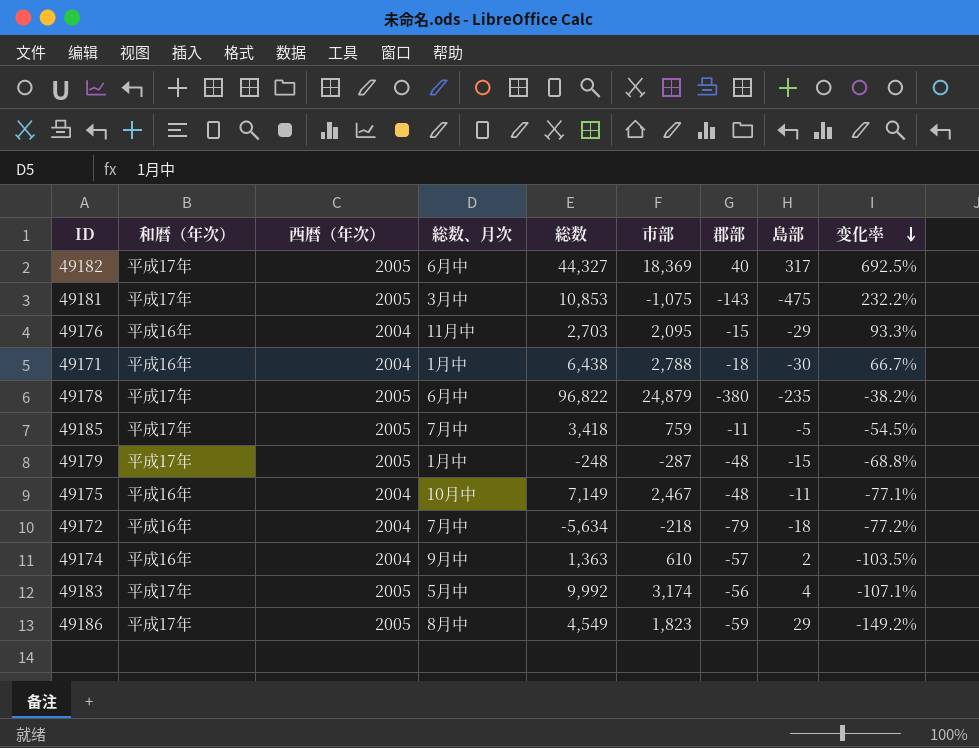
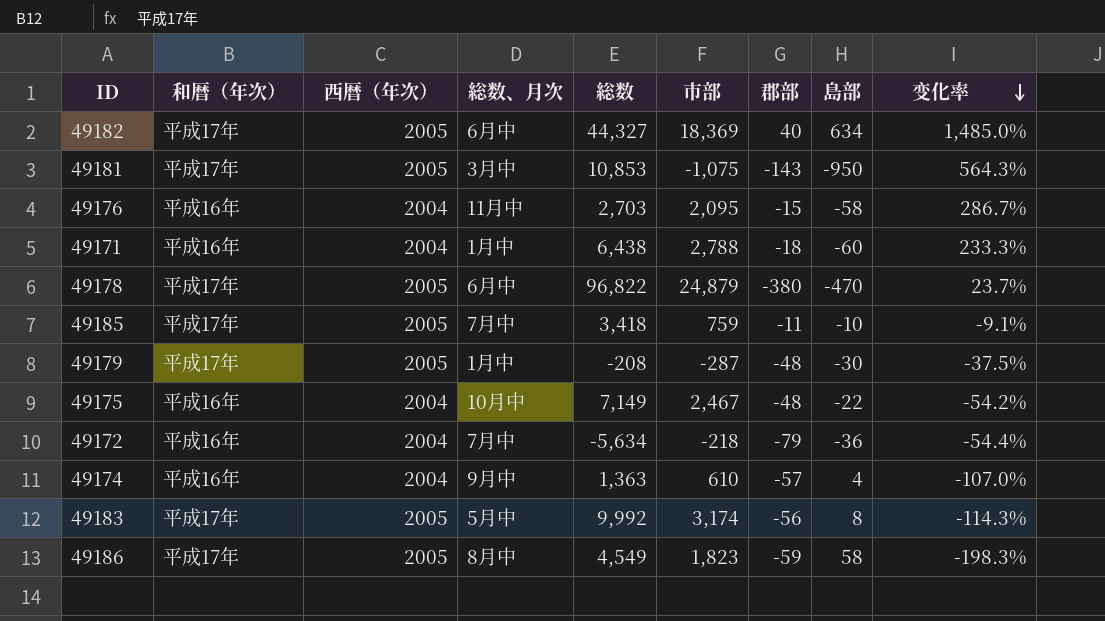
49182 | 島部: 317 -> 634
49182 | 变化率: 692.5% -> 1,485.0%
49181 | 島部: -475 -> -950
49181 | 变化率: 232.2% -> 564.3%
49176 | 島部: -29 -> -58
49176 | 变化率: 93.3% -> 286.7%
49171 | 島部: -30 -> -60
49171 | 变化率: 66.7% -> 233.3%
49178 | 島部: -235 -> -470
49178 | 变化率: -38.2% -> 23.7%
49185 | 島部: -5 -> -10
49185 | 变化率: -54.5% -> -9.1%
49179 | 総数: -248 -> -208
49179 | 島部: -15 -> -30
49179 | 变化率: -68.8% -> -37.5%
49175 | 島部: -11 -> -22
49175 | 变化率: -77.1% -> -54.2%
49172 | 島部: -18 -> -36
49172 | 变化率: -77.2% -> -54.4%
49174 | 島部: 2 -> 4
49174 | 变化率: -103.5% -> -107.0%
49183 | 島部: 4 -> 8
49183 | 变化率: -107.1% -> -114.3%
49186 | 島部: 29 -> 58
49186 | 变化率: -149.2% -> -198.3%

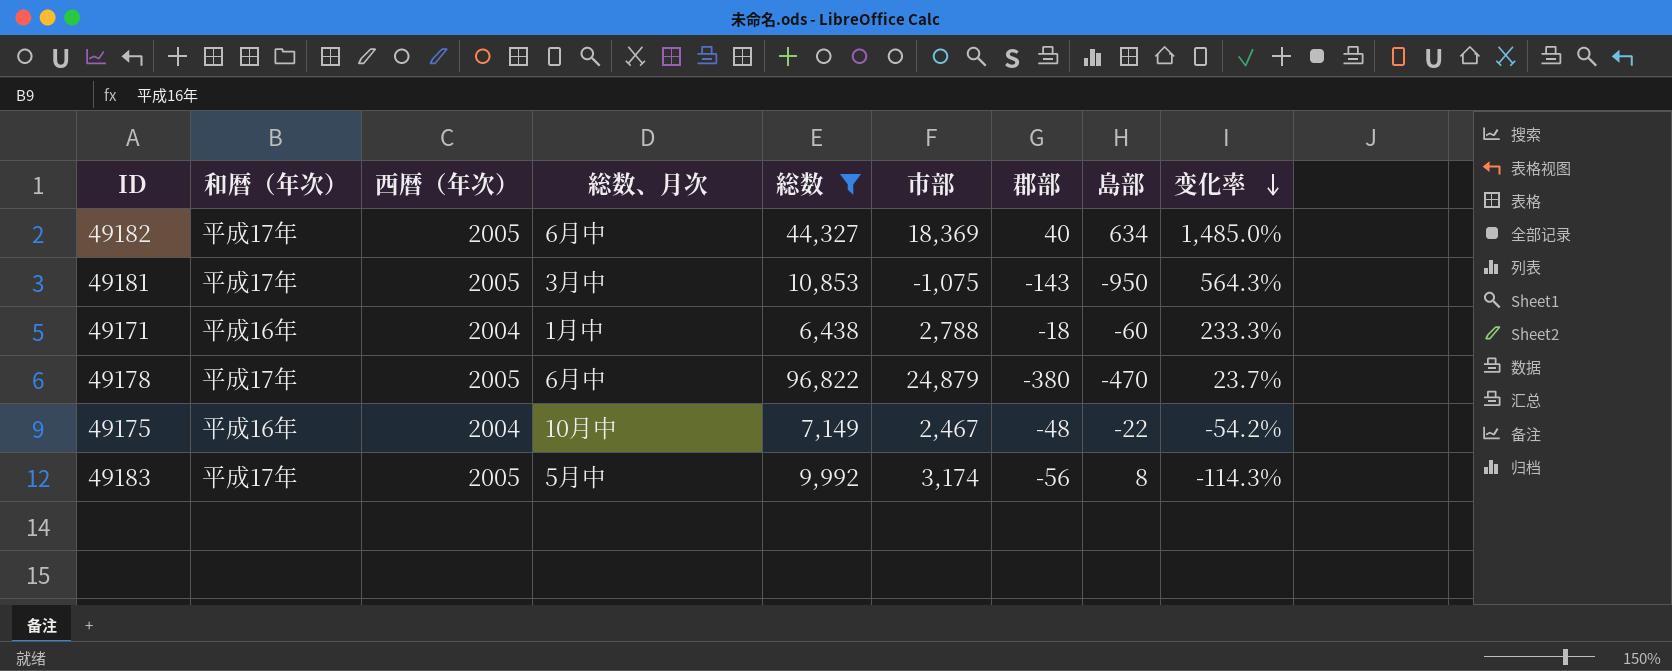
filter: none -> 総数 >= 6,438

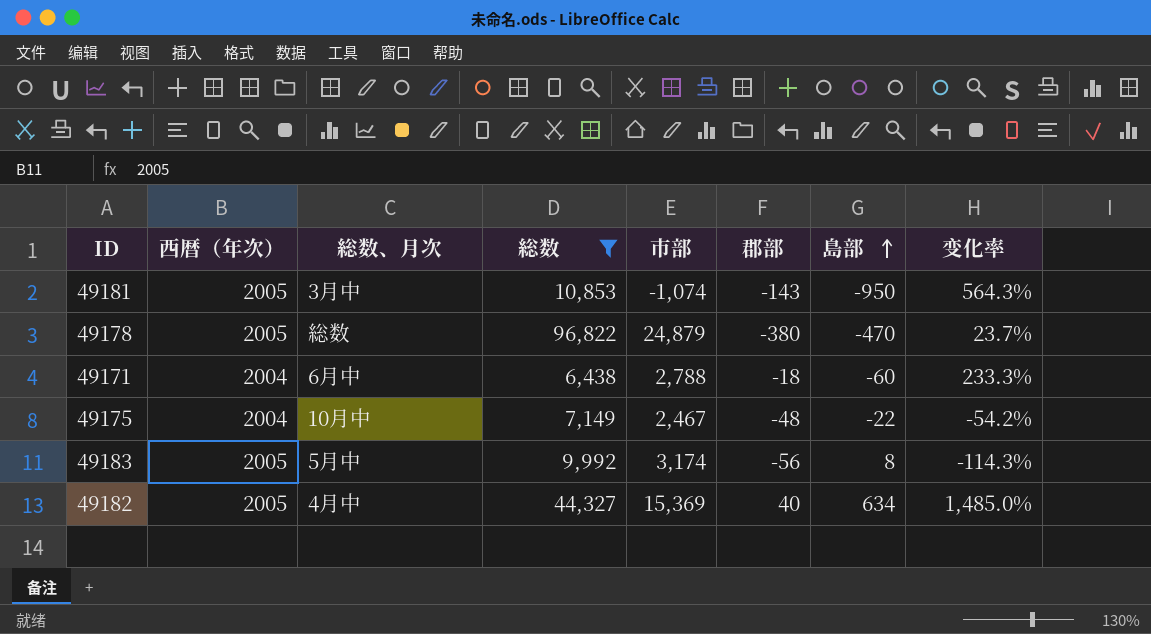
row order: 变化率 descending -> 島部 ascending
column 和暦（年次） | position: 2 -> none
49181 | 市部: -1,075 -> -1,074
49178 | 総数、月次: 6月中 -> 総数
49171 | 総数、月次: 1月中 -> 6月中
49182 | 総数、月次: 6月中 -> 4月中
49182 | 市部: 18,369 -> 15,369

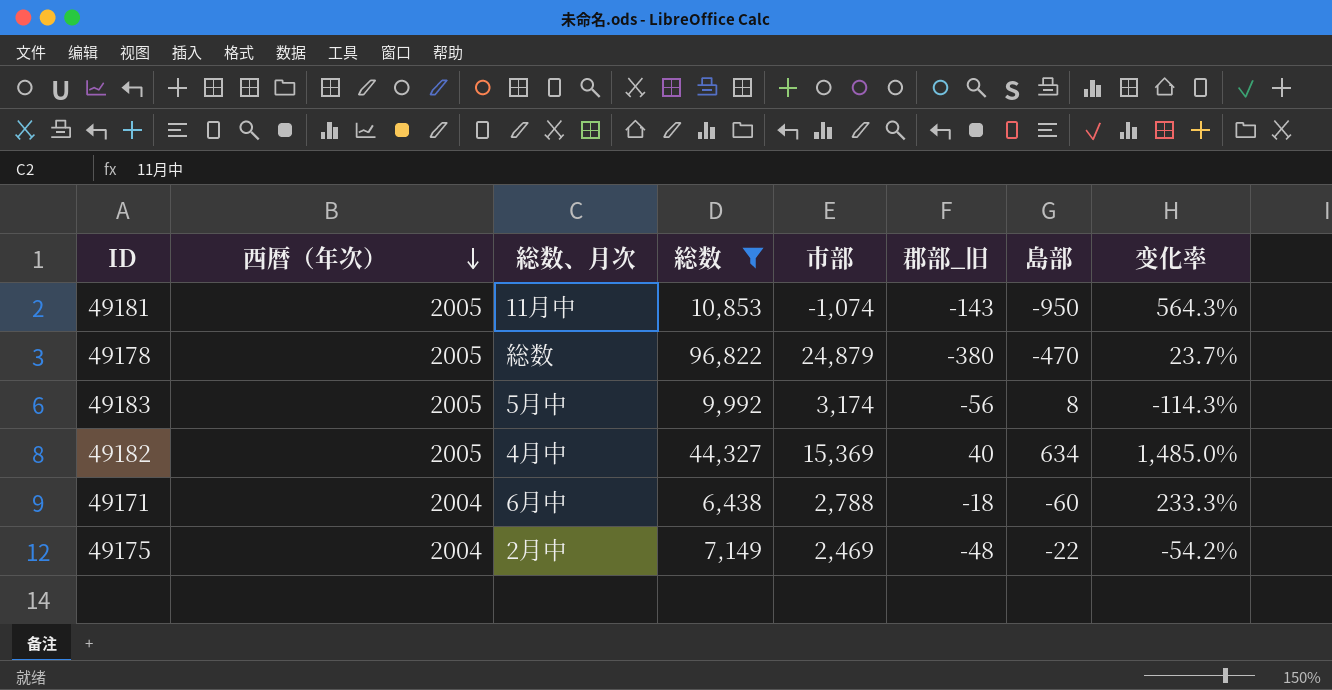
row order: 島部 ascending -> 西暦（年次） descending
column name: 郡部 -> 郡部_旧
49181 | 総数、月次: 3月中 -> 11月中
49175 | 総数、月次: 10月中 -> 2月中
49175 | 市部: 2,467 -> 2,469

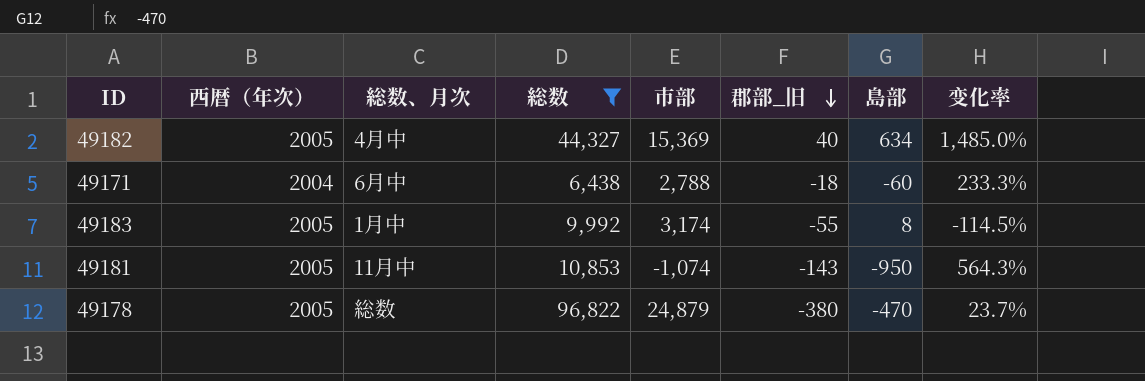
row order: 西暦（年次） descending -> 郡部_旧 descending
row 49175: 2004 | 2月中 | 7,149 | 2,469 | -48 | -22 | -54.2% -> none
49183 | 総数、月次: 5月中 -> 1月中
49183 | 郡部_旧: -56 -> -55
49183 | 变化率: -114.3% -> -114.5%

